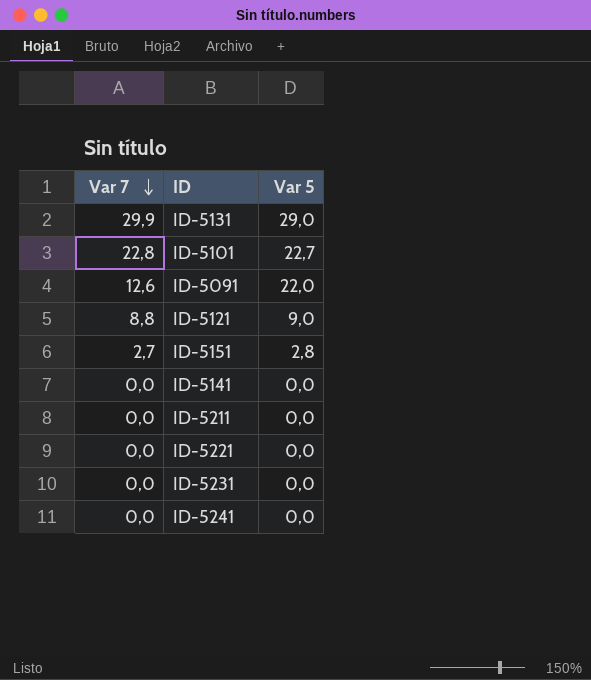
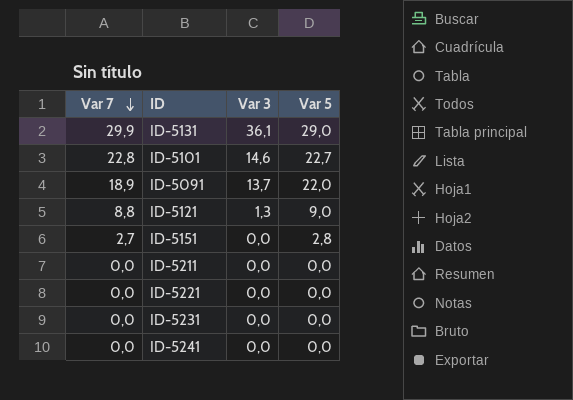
column Var 3 | position: none -> 3
row ID-5141: 0,0 | 0,0 -> none
ID-5091 | Var 7: 12,6 -> 18,9

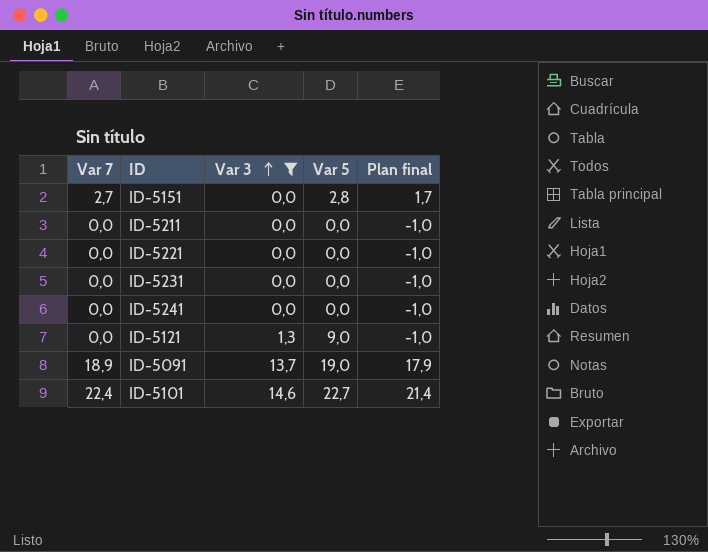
filter: none -> Var 3 != 36,1
row order: Var 7 descending -> Var 3 ascending
column Plan final | formula: none -> [Var 7] - 1
ID-5121 | Var 7: 8,8 -> 0,0
ID-5091 | Var 5: 22,0 -> 19,0
ID-5101 | Var 7: 22,8 -> 22,4

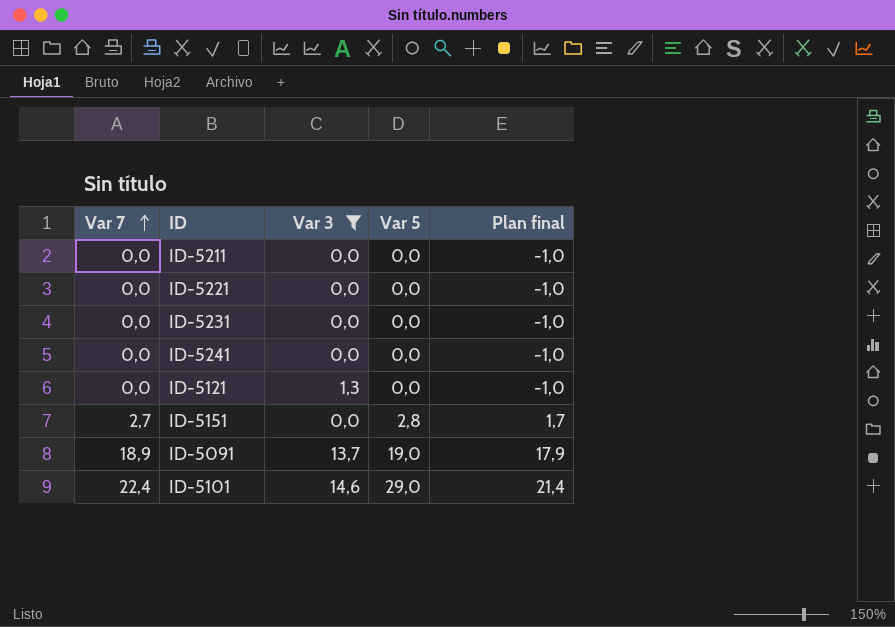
row order: Var 3 ascending -> Var 7 ascending
ID-5121 | Var 5: 9,0 -> 0,0
ID-5101 | Var 5: 22,7 -> 29,0

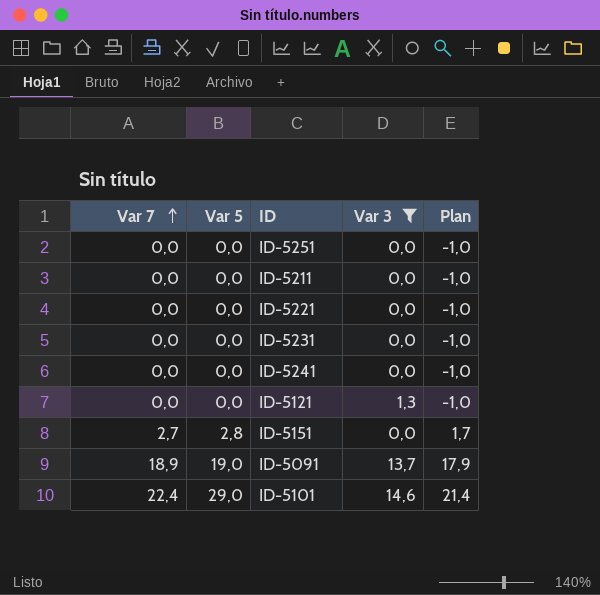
column Var 5 | position: 4 -> 2
column name: Plan final -> Plan
row ID-5251: none -> 0,0 | 0,0 | 0,0 | -1,0

